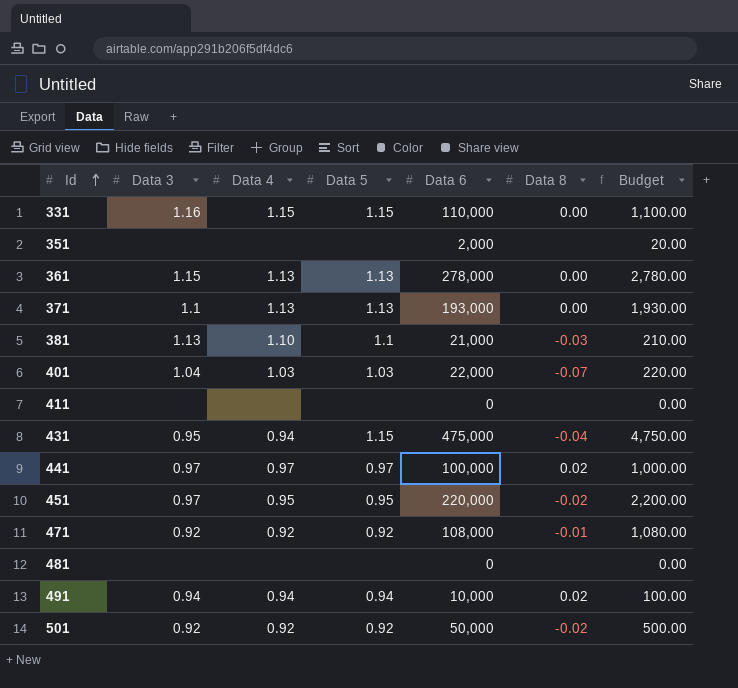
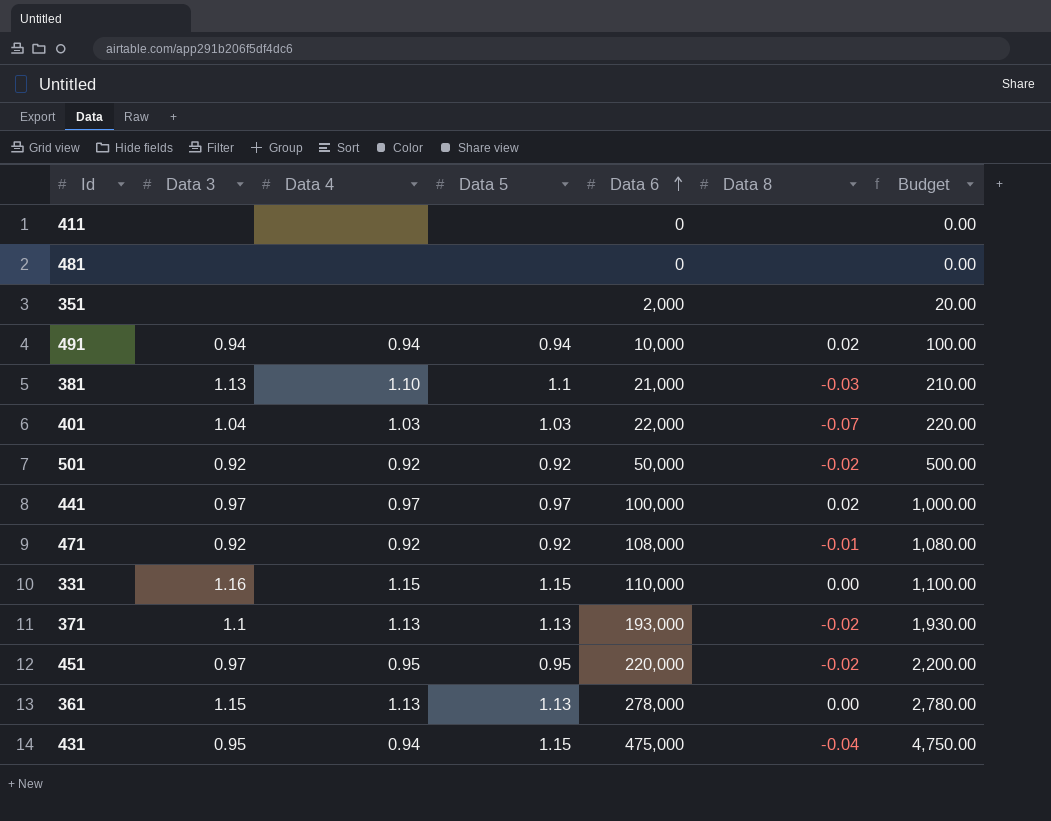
row order: Id ascending -> Data 6 ascending
371 | Data 8: 0.00 -> -0.02

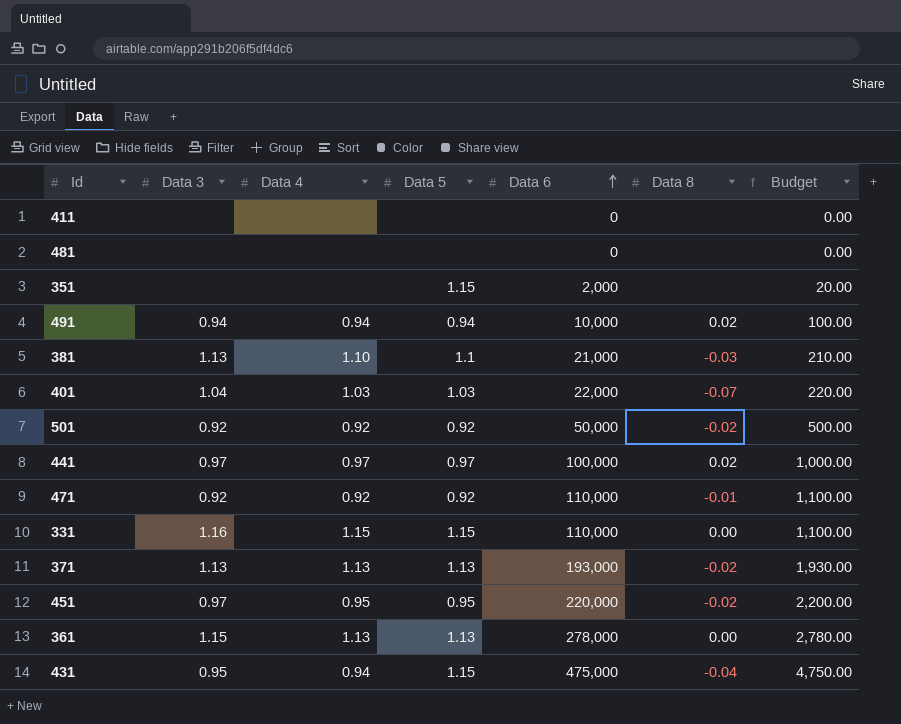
351 | Data 5: none -> 1.15
471 | Data 6: 108,000 -> 110,000
471 | Budget: 1,080.00 -> 1,100.00
371 | Data 3: 1.1 -> 1.13

